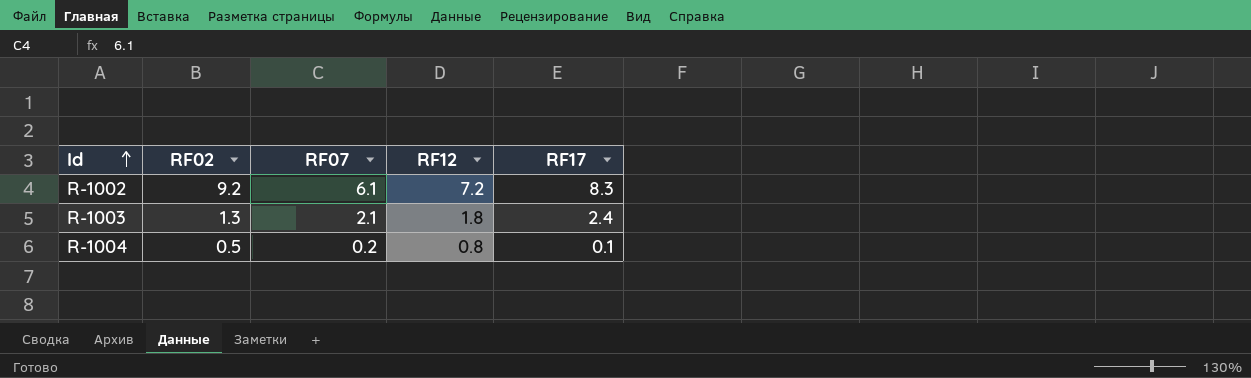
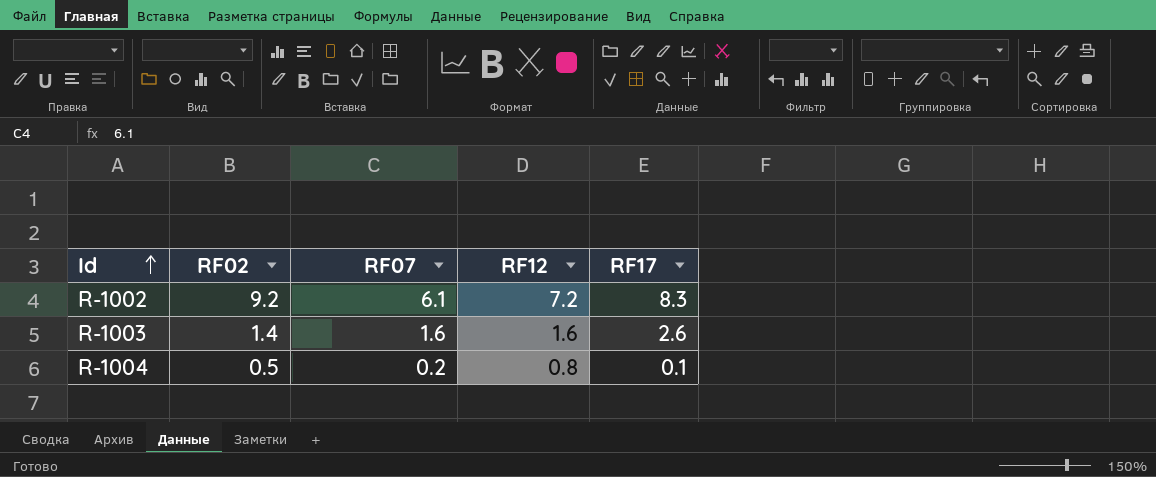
R-1003 | RF02: 1.3 -> 1.4
R-1003 | RF07: 2.1 -> 1.6
R-1003 | RF12: 1.8 -> 1.6
R-1003 | RF17: 2.4 -> 2.6

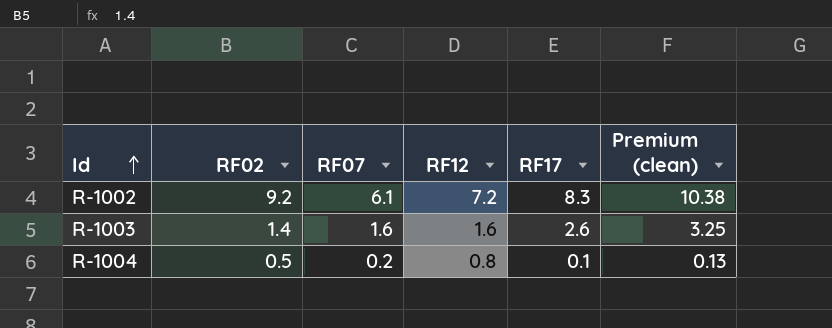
column Premium (clean) | formula: none -> [RF17] * 1.25

